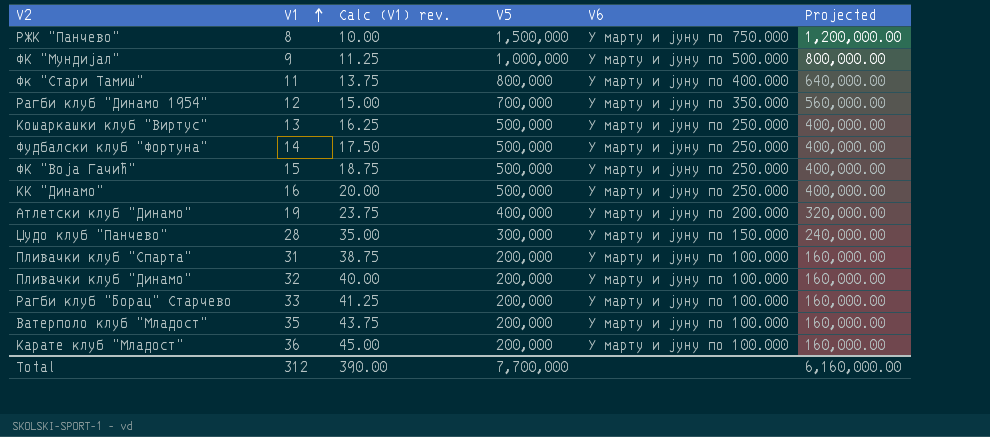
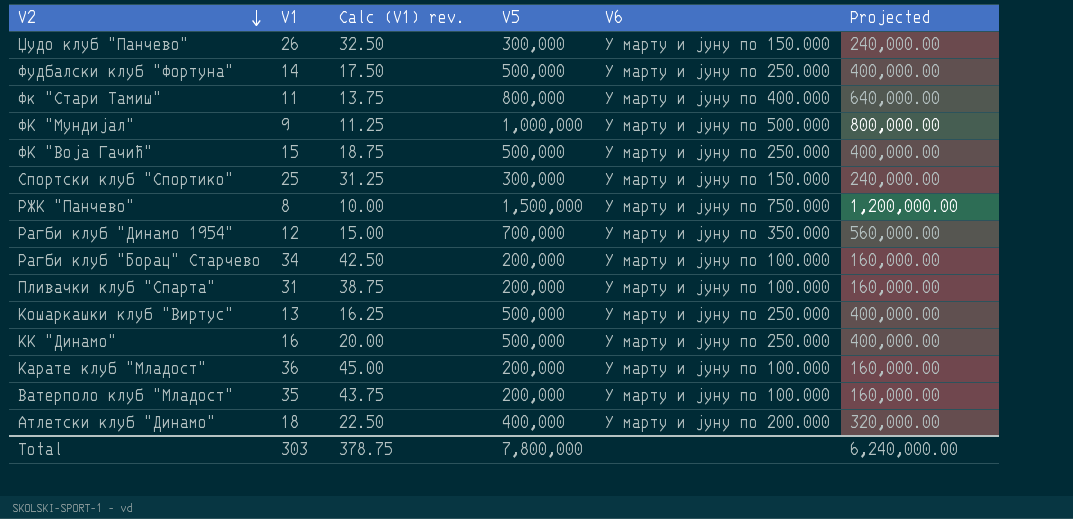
row order: V1 ascending -> V2 descending
row Пливачки клуб "Динамо": 32 | 40.00 | 200,000 | У марту и јуну по 100.000 | 160,000.00 -> none
Џудо клуб "Панчево" | V1: 28 -> 26
Џудо клуб "Панчево" | Calc (V1) rev.: 35.00 -> 32.50
row Спортски клуб "Спортико": none -> 25 | 31.25 | 300,000 | У марту и јуну по 150.000 | 240,000.00
Рагби клуб "Борац" Старчево | V1: 33 -> 34
Рагби клуб "Борац" Старчево | Calc (V1) rev.: 41.25 -> 42.50
Атлетски клуб "Динамо" | V1: 19 -> 18
Атлетски клуб "Динамо" | Calc (V1) rev.: 23.75 -> 22.50
Total | V1: 312 -> 303
Total | Calc (V1) rev.: 390.00 -> 378.75
Total | V5: 7,700,000 -> 7,800,000
Total | Projected: 6,160,000.00 -> 6,240,000.00

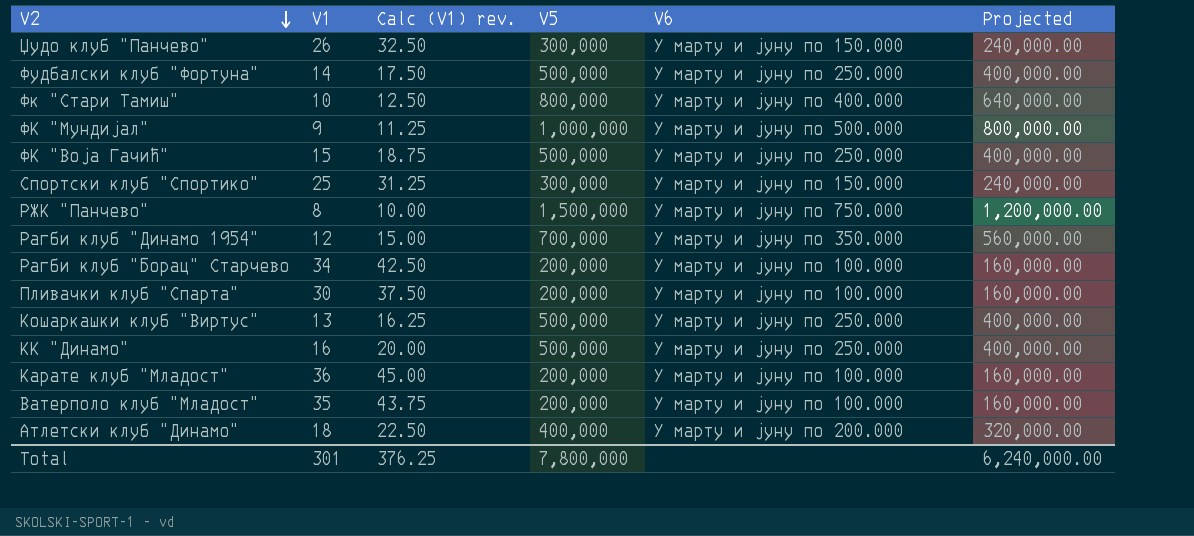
Фк "Стари Тамиш" | V1: 11 -> 10
Фк "Стари Тамиш" | Calc (V1) rev.: 13.75 -> 12.50
Пливачки клуб "Спарта" | V1: 31 -> 30
Пливачки клуб "Спарта" | Calc (V1) rev.: 38.75 -> 37.50
Total | V1: 303 -> 301
Total | Calc (V1) rev.: 378.75 -> 376.25

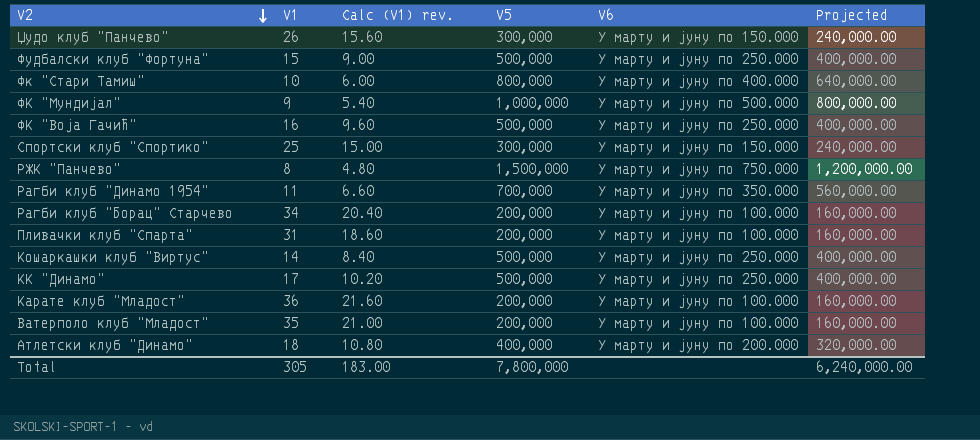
column Calc (V1) rev. | formula: [V1] * 1.25 -> [V1] * 0.6
Фудбалски клуб "Фортуна" | V1: 14 -> 15
ФК "Воја Гачић" | V1: 15 -> 16
Рагби клуб "Динамо 1954" | V1: 12 -> 11
Пливачки клуб "Спарта" | V1: 30 -> 31
Кошаркашки клуб "Виртус" | V1: 13 -> 14
КК "Динамо" | V1: 16 -> 17
Total | V1: 301 -> 305
Total | Calc (V1) rev.: 376.25 -> 183.00

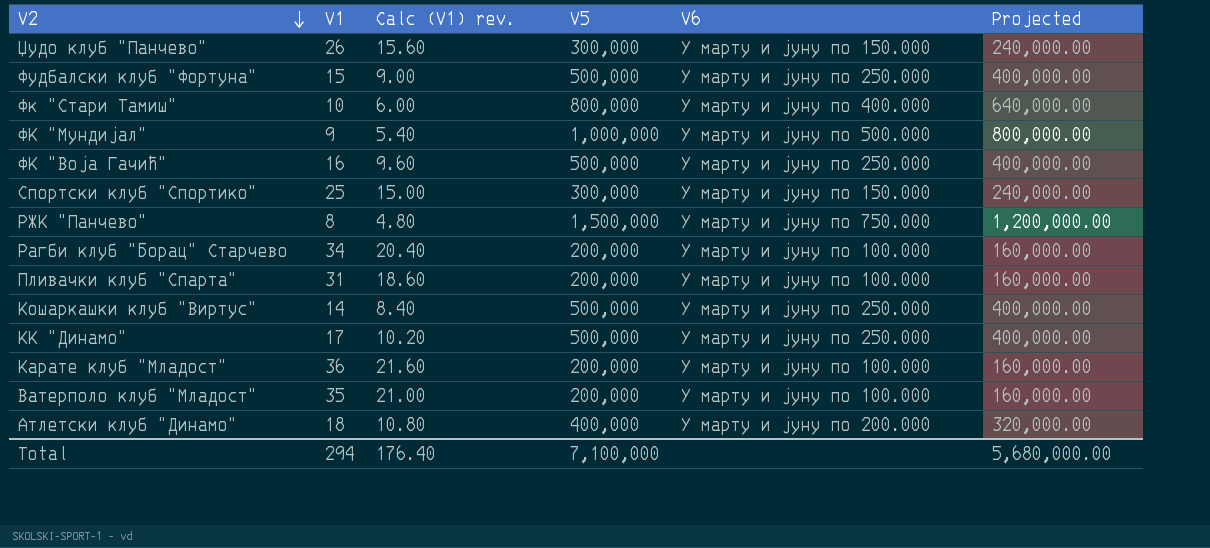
row Рагби клуб "Динамо 1954": 11 | 6.60 | 700,000 | У марту и јуну по 350.000 | 560,000.00 -> none
Total | V1: 305 -> 294
Total | Calc (V1) rev.: 183.00 -> 176.40
Total | V5: 7,800,000 -> 7,100,000
Total | Projected: 6,240,000.00 -> 5,680,000.00

